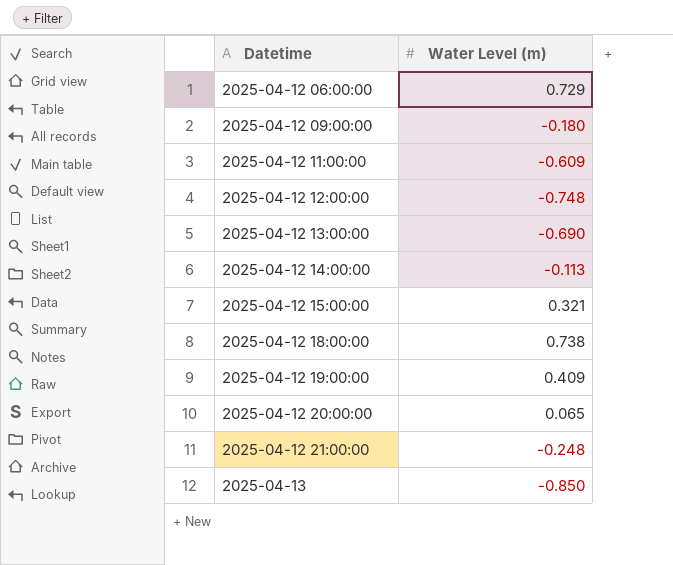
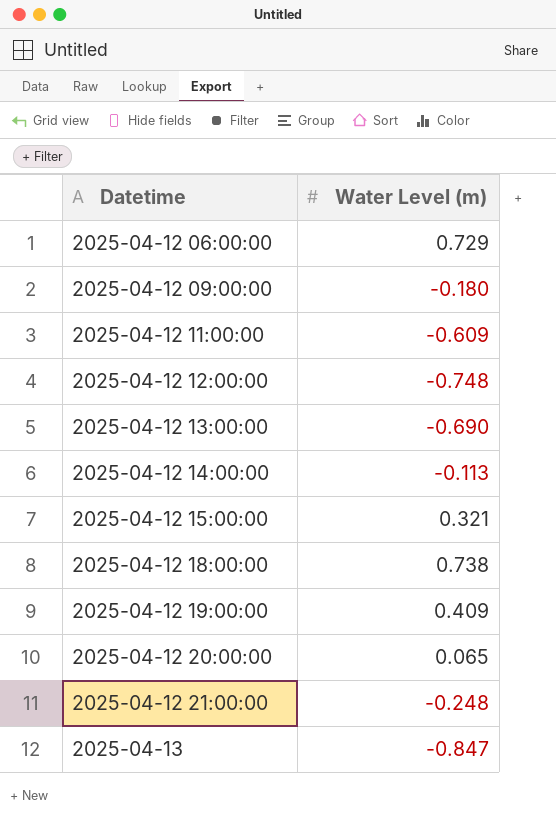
2025-04-13 | Water Level (m): -0.850 -> -0.847

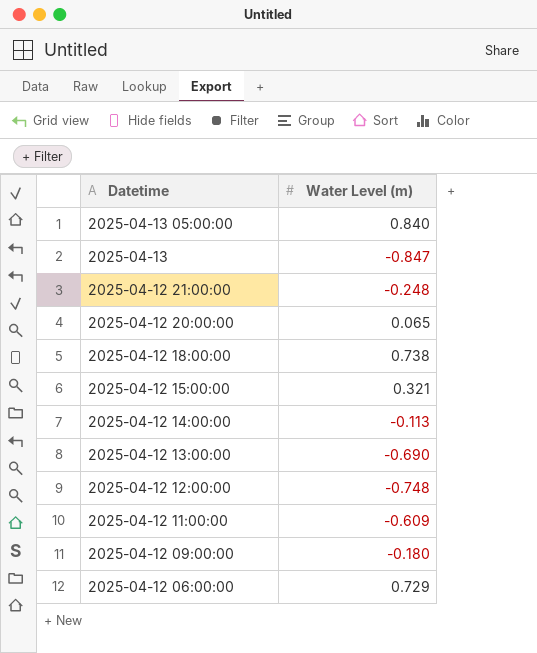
row order: Datetime ascending -> Datetime descending
row 2025-04-12 19:00:00: 0.409 -> none
row 2025-04-13 05:00:00: none -> 0.840

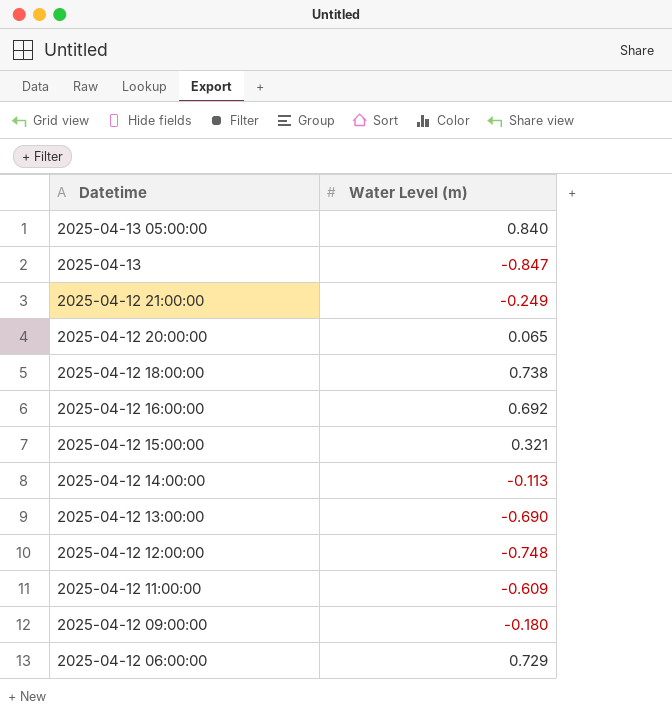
2025-04-12 21:00:00 | Water Level (m): -0.248 -> -0.249
row 2025-04-12 16:00:00: none -> 0.692

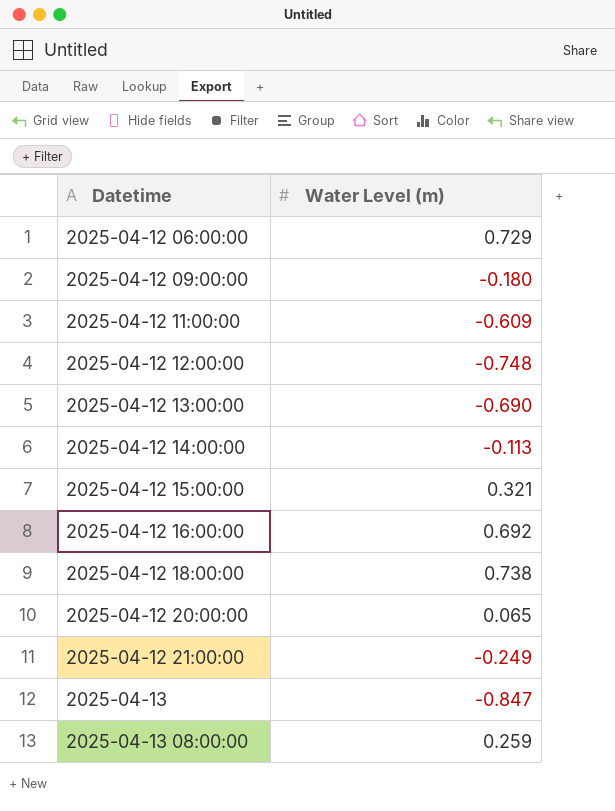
row order: Datetime descending -> Datetime ascending
row 2025-04-13 05:00:00: 0.840 -> none
row 2025-04-13 08:00:00: none -> 0.259

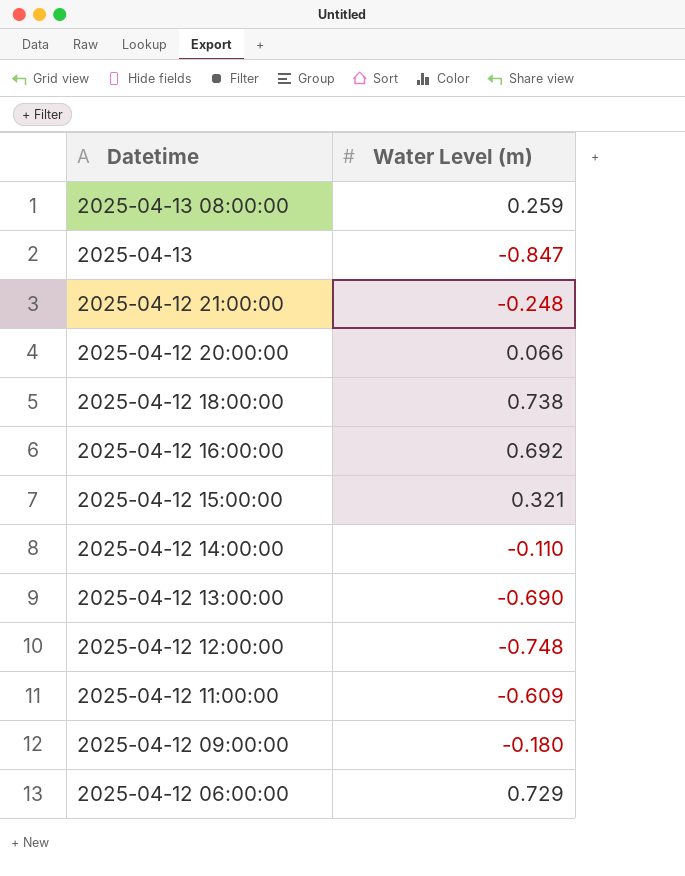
row order: Datetime ascending -> Datetime descending
2025-04-12 21:00:00 | Water Level (m): -0.249 -> -0.248
2025-04-12 20:00:00 | Water Level (m): 0.065 -> 0.066
2025-04-12 14:00:00 | Water Level (m): -0.113 -> -0.110

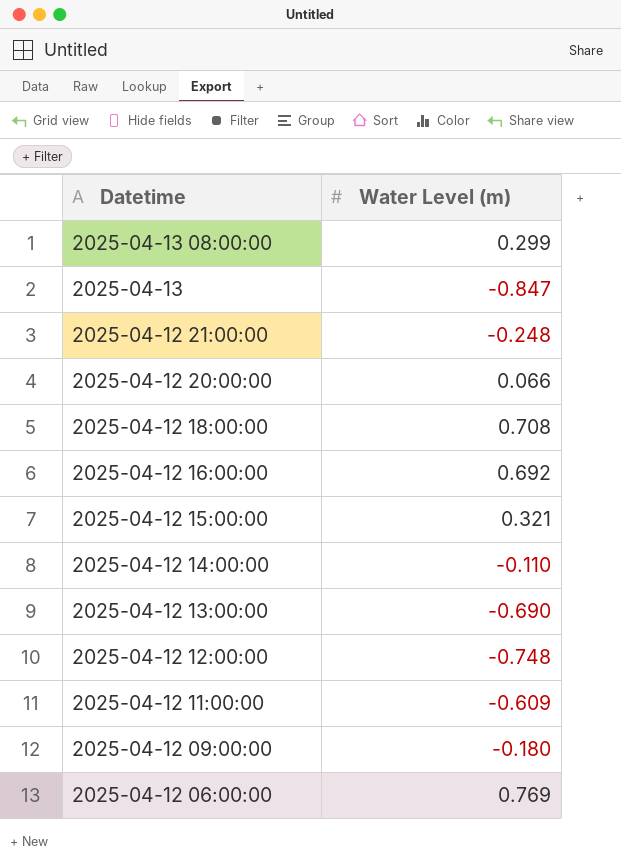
2025-04-13 08:00:00 | Water Level (m): 0.259 -> 0.299
2025-04-12 18:00:00 | Water Level (m): 0.738 -> 0.708
2025-04-12 06:00:00 | Water Level (m): 0.729 -> 0.769

